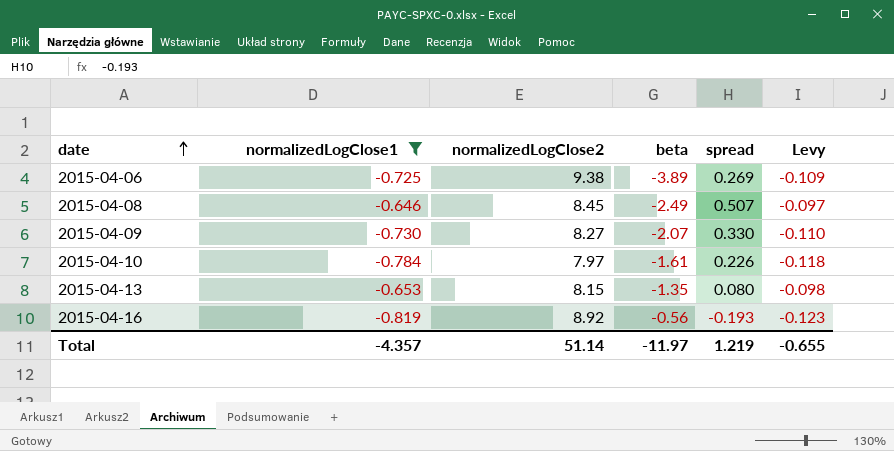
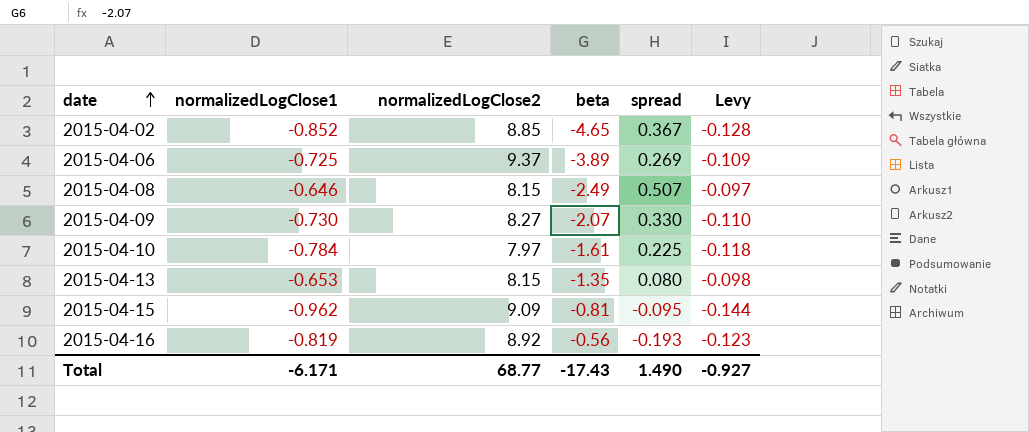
filter: normalizedLogClose1 >= -0.819 -> none
2015-04-06 | normalizedLogClose2: 9.38 -> 9.37
2015-04-08 | normalizedLogClose2: 8.45 -> 8.15
2015-04-10 | spread: 0.226 -> 0.225
Total | normalizedLogClose1: -4.357 -> -6.171
Total | normalizedLogClose2: 51.14 -> 68.77
Total | beta: -11.97 -> -17.43
Total | spread: 1.219 -> 1.490
Total | Levy: -0.655 -> -0.927

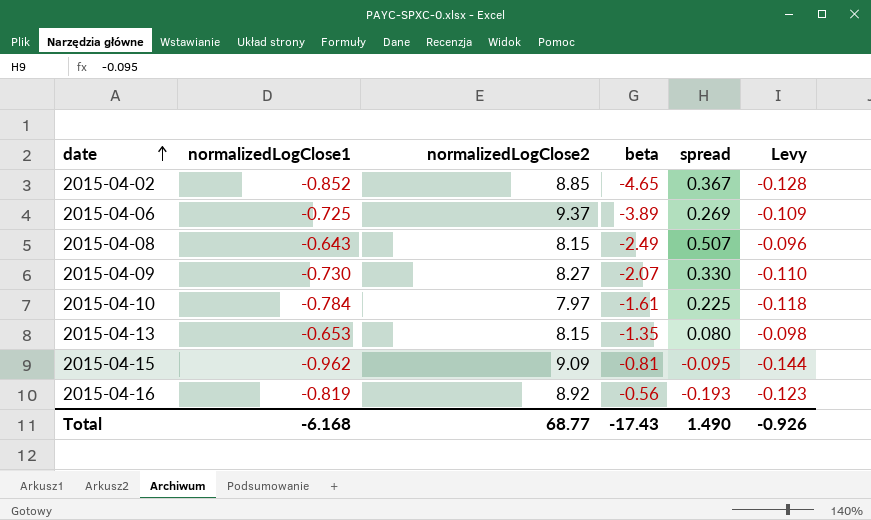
2015-04-08 | normalizedLogClose1: -0.646 -> -0.643
2015-04-08 | Levy: -0.097 -> -0.096
Total | normalizedLogClose1: -6.171 -> -6.168
Total | Levy: -0.927 -> -0.926

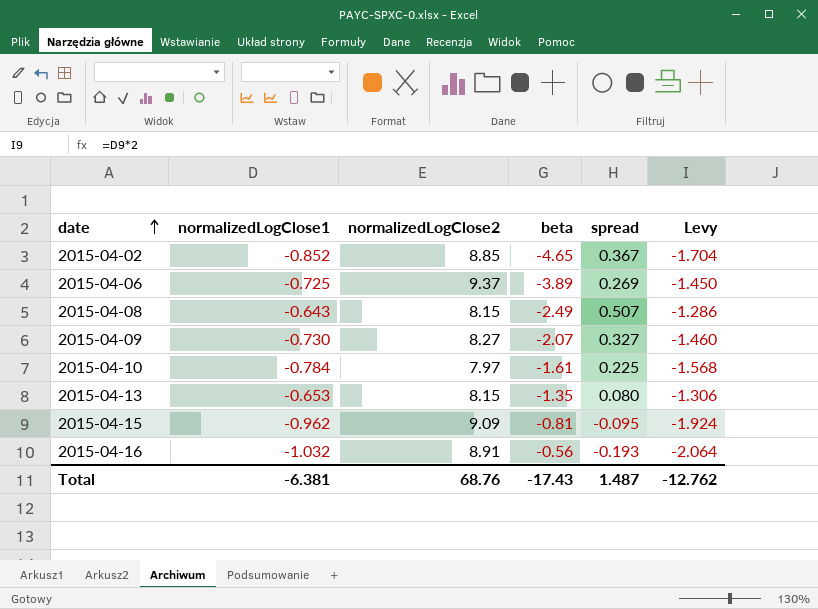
column Levy | formula: [normalizedLogClose1] * 0.15 -> [normalizedLogClose1] * 2
2015-04-09 | spread: 0.330 -> 0.327
2015-04-16 | normalizedLogClose1: -0.819 -> -1.032
2015-04-16 | normalizedLogClose2: 8.92 -> 8.91
Total | normalizedLogClose1: -6.168 -> -6.381
Total | normalizedLogClose2: 68.77 -> 68.76
Total | spread: 1.490 -> 1.487
Total | Levy: -0.926 -> -12.762

